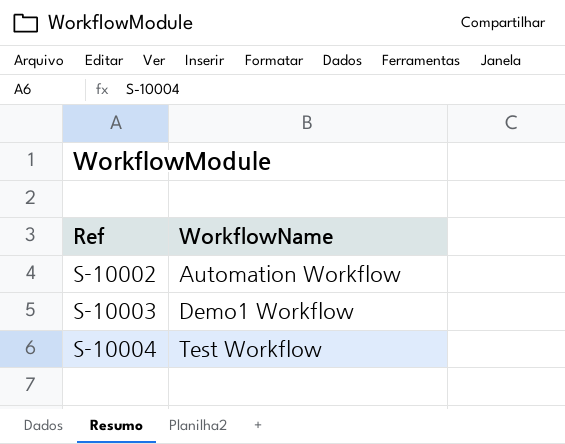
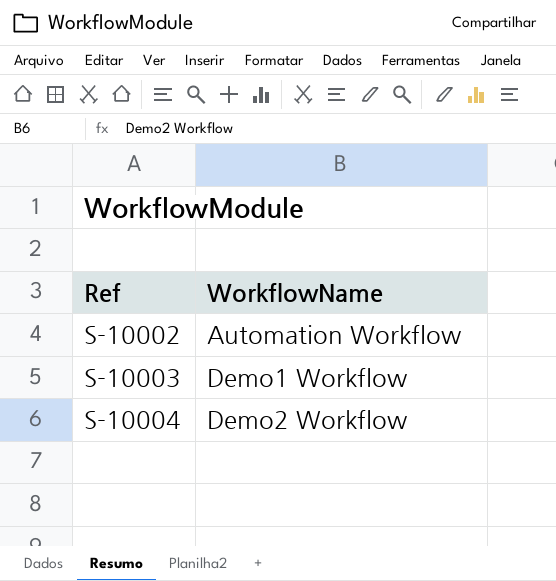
S-10004 | WorkflowName: Test Workflow -> Demo2 Workflow

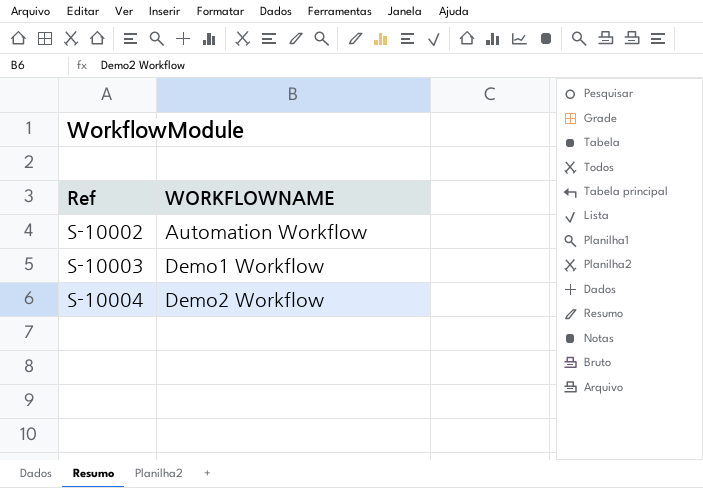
column name: WorkflowName -> WORKFLOWNAME

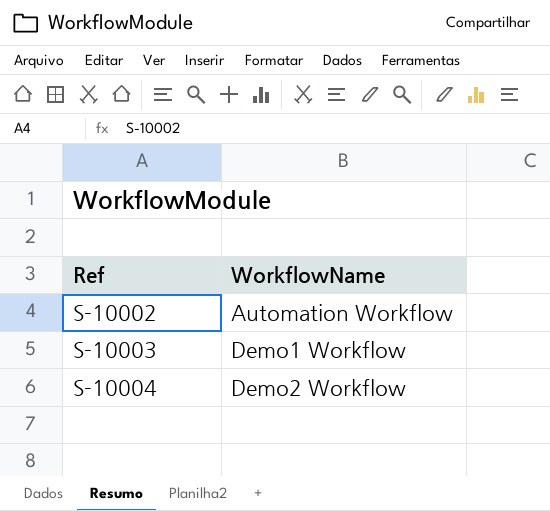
column name: WORKFLOWNAME -> WorkflowName

